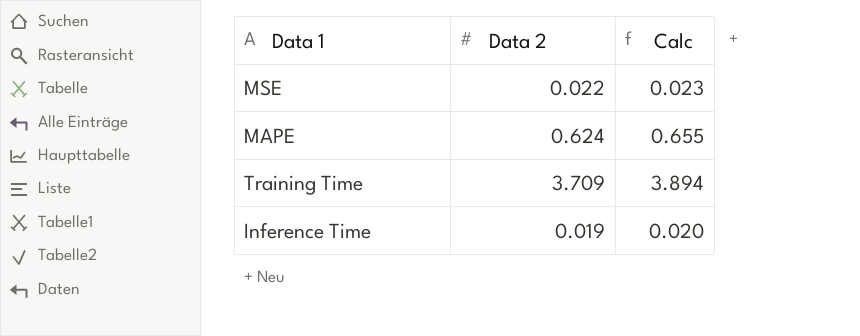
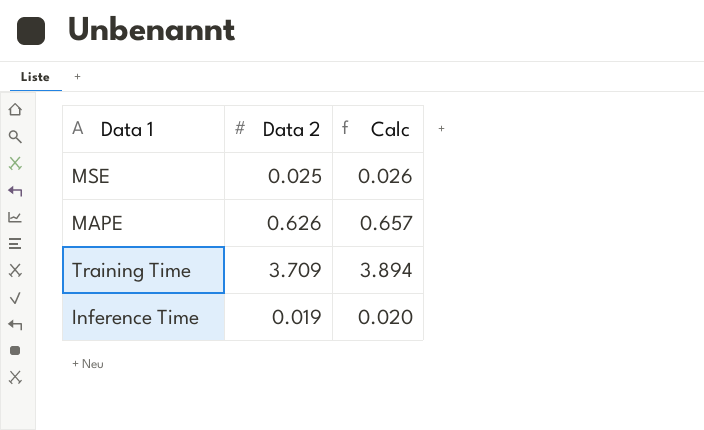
MSE | Data 2: 0.022 -> 0.025
MSE | Calc: 0.023 -> 0.026
MAPE | Data 2: 0.624 -> 0.626
MAPE | Calc: 0.655 -> 0.657

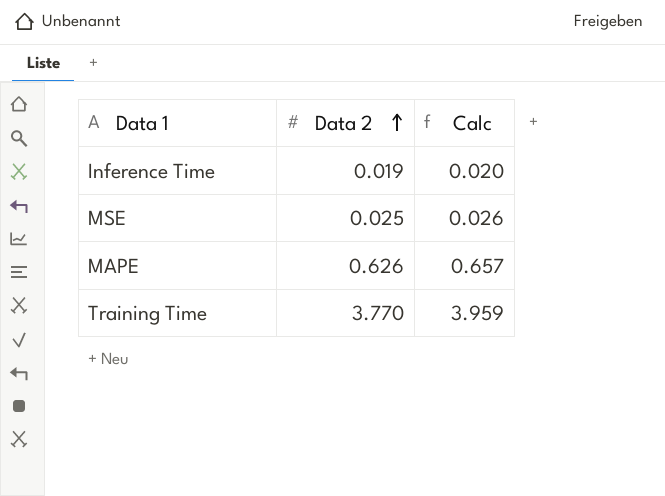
row order: none -> Data 2 ascending
Training Time | Data 2: 3.709 -> 3.770
Training Time | Calc: 3.894 -> 3.959

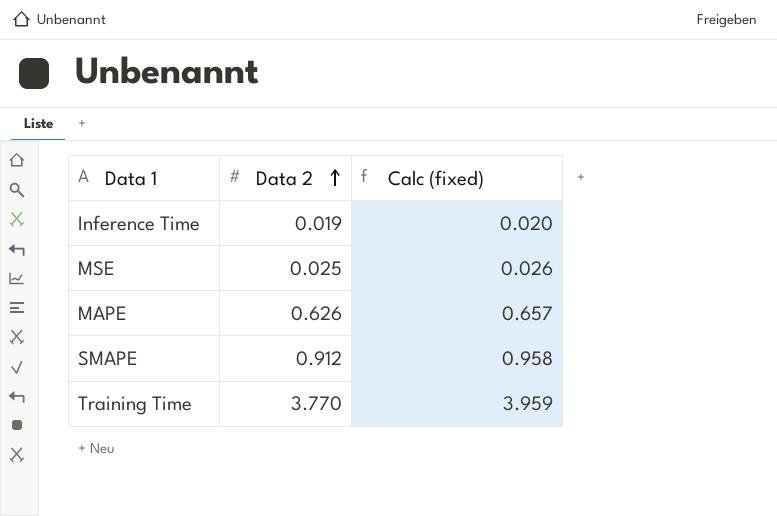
column name: Calc -> Calc (fixed)
row SMAPE: none -> 0.912 | 0.958

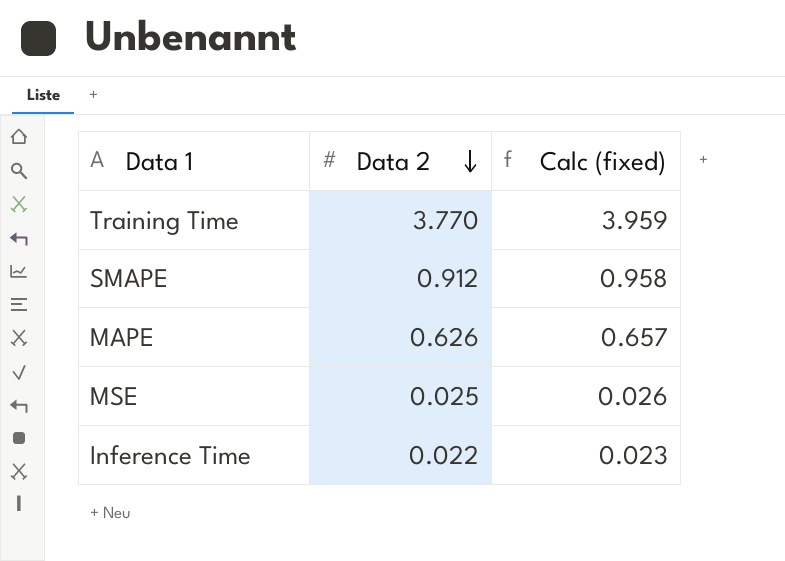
row order: Data 2 ascending -> Data 2 descending
Inference Time | Data 2: 0.019 -> 0.022
Inference Time | Calc (fixed): 0.020 -> 0.023

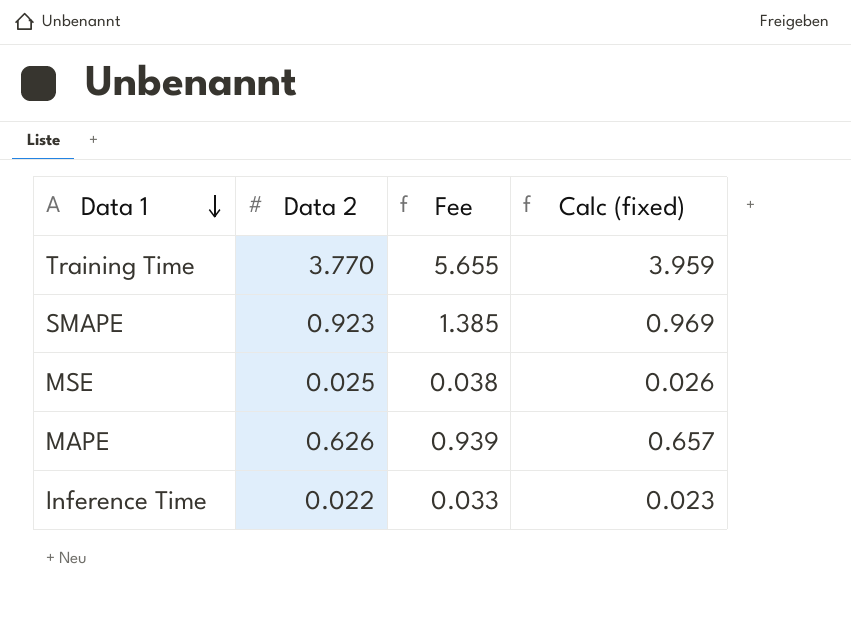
row order: Data 2 descending -> Data 1 descending
column Fee | formula: none -> [Data 2] * 1.5
SMAPE | Data 2: 0.912 -> 0.923
SMAPE | Calc (fixed): 0.958 -> 0.969

